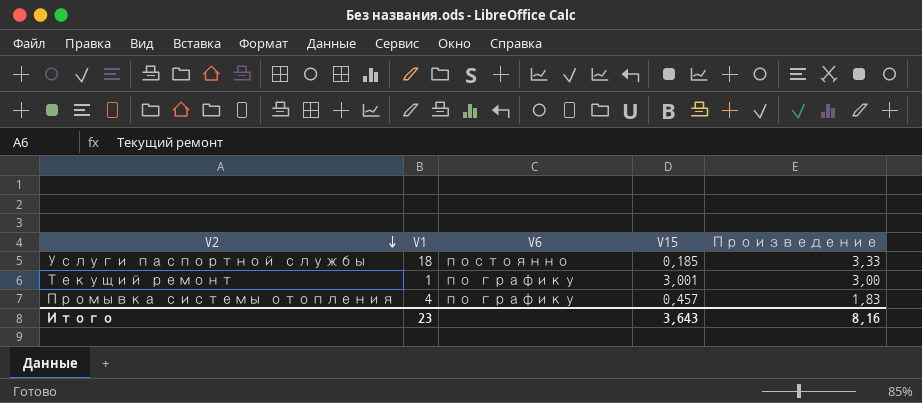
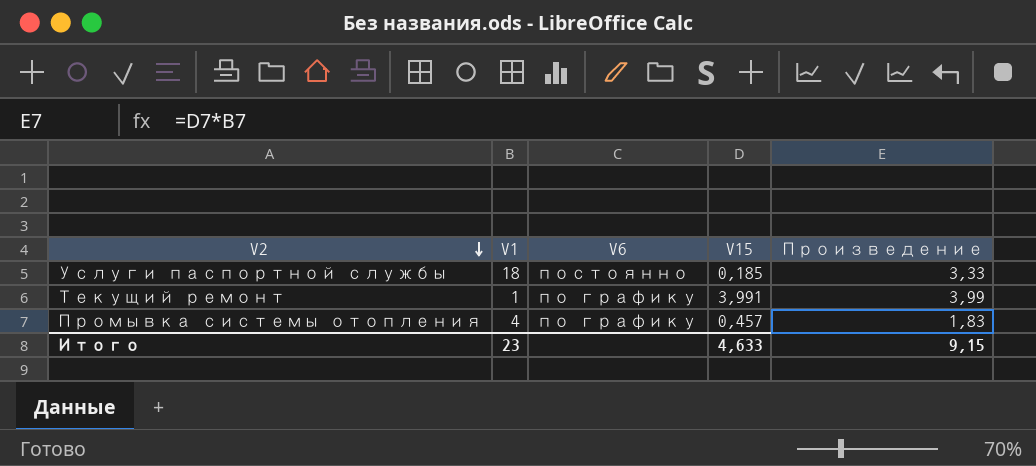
Текущий ремонт | V15: 3,001 -> 3,991
Текущий ремонт | Произведение: 3,00 -> 3,99
Итого | V15: 3,643 -> 4,633
Итого | Произведение: 8,16 -> 9,15

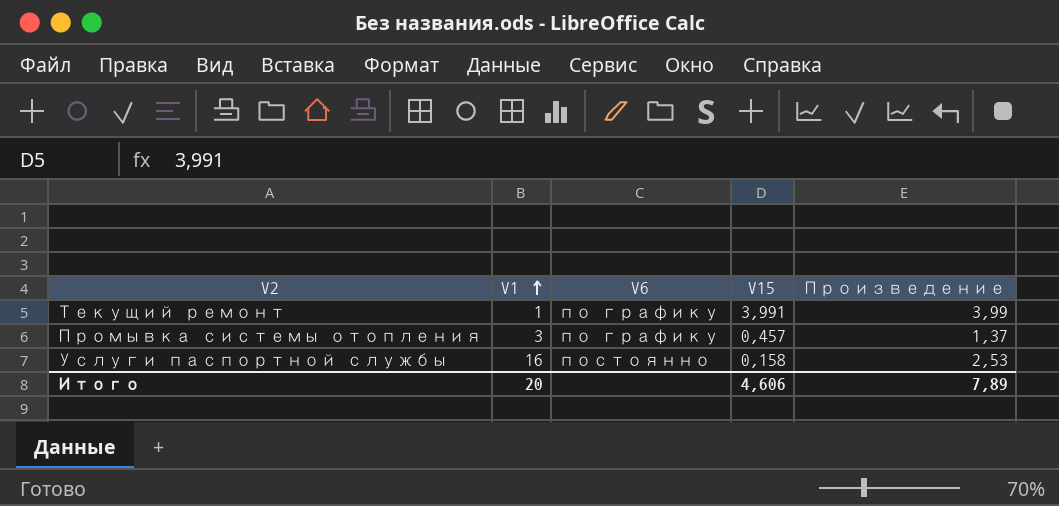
row order: V2 descending -> V1 ascending
Промывка системы отопления | V1: 4 -> 3
Промывка системы отопления | Произведение: 1,83 -> 1,37
Услуги паспортной службы | V1: 18 -> 16
Услуги паспортной службы | V15: 0,185 -> 0,158
Услуги паспортной службы | Произведение: 3,33 -> 2,53
Итого | V1: 23 -> 20
Итого | V15: 4,633 -> 4,606
Итого | Произведение: 9,15 -> 7,89

